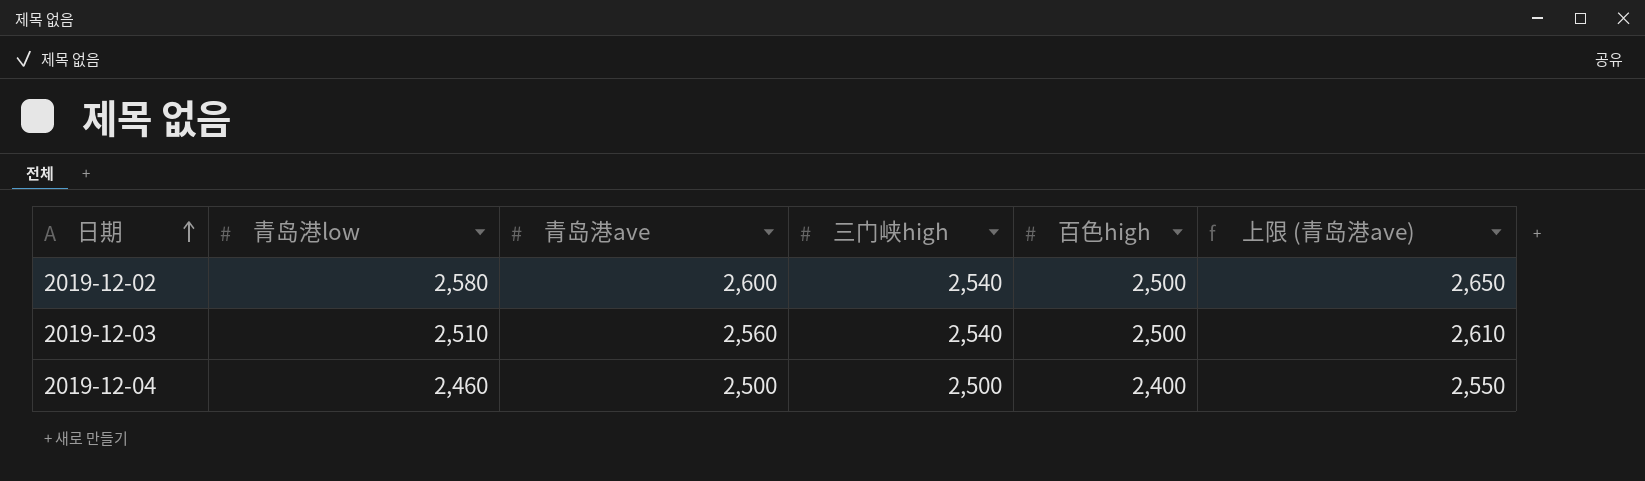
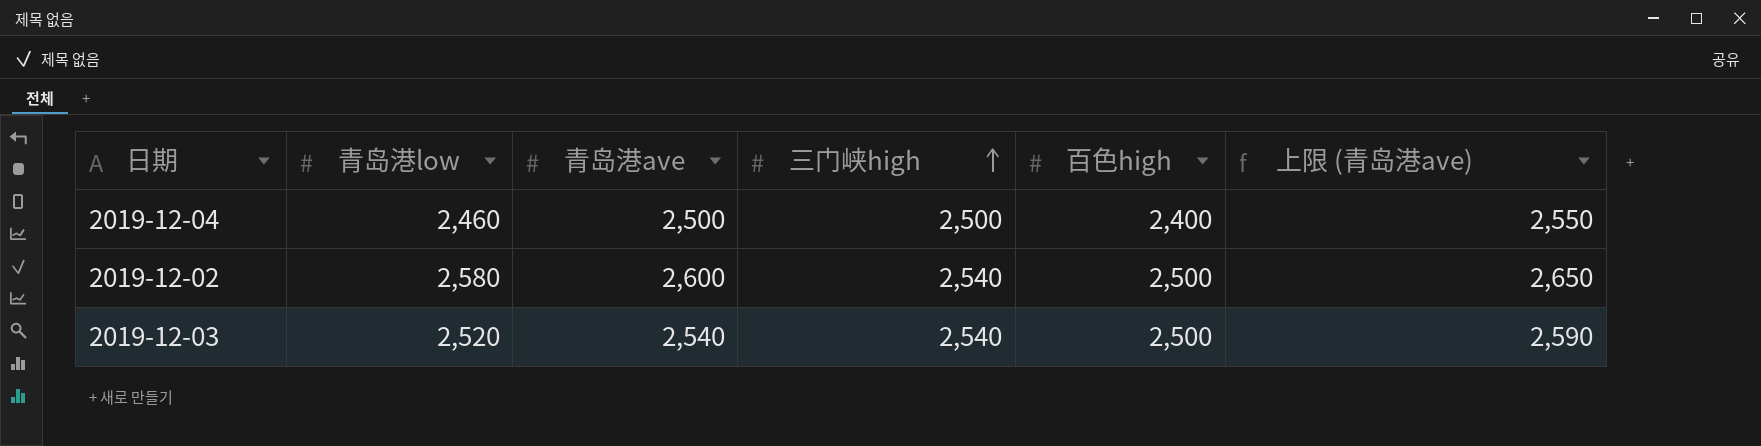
row order: 日期 ascending -> 三门峡high ascending
2019-12-03 | 青岛港low: 2,510 -> 2,520
2019-12-03 | 青岛港ave: 2,560 -> 2,540
2019-12-03 | 上限 (青岛港ave): 2,610 -> 2,590

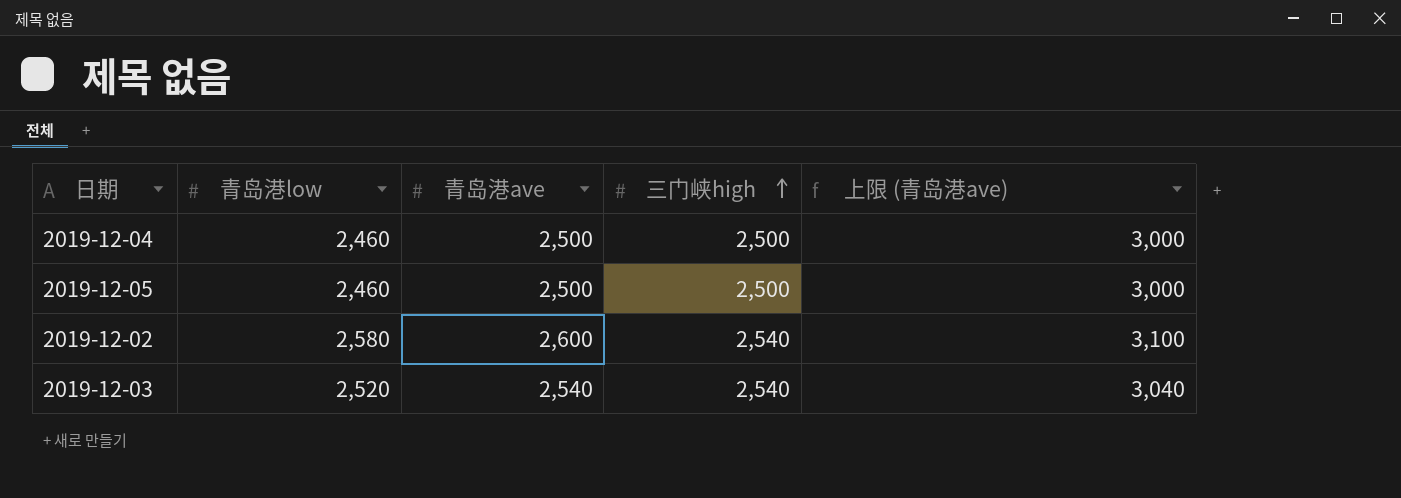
column 百色high | position: 5 -> none
column 上限 (青岛港ave) | formula: [青岛港ave] + 50 -> [青岛港ave] + 500
row 2019-12-05: none -> 2,460 | 2,500 | 2,500 | 3,000

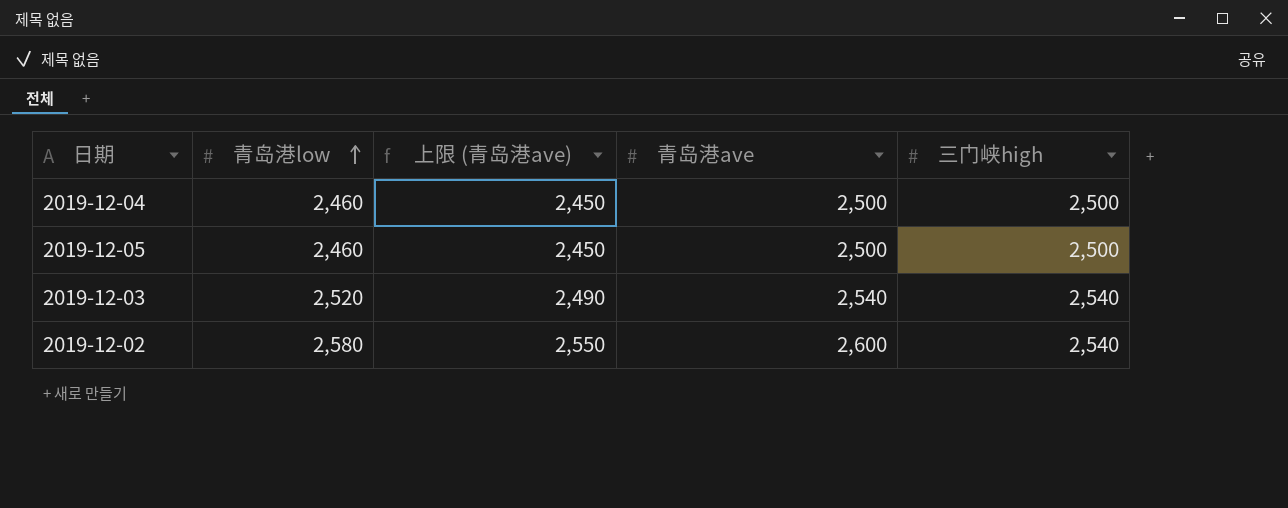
row order: 三门峡high ascending -> 青岛港low ascending
column 上限 (青岛港ave) | formula: [青岛港ave] + 500 -> [青岛港ave] - 50
column 上限 (青岛港ave) | position: 5 -> 3

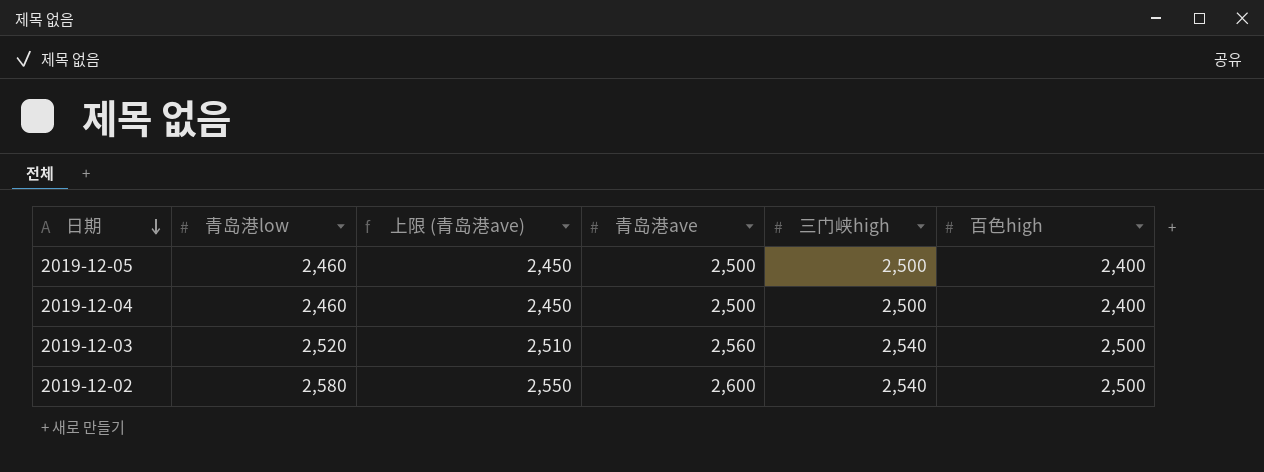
row order: 青岛港low ascending -> 日期 descending
column 百色high | position: none -> 6
2019-12-03 | 上限 (青岛港ave): 2,490 -> 2,510
2019-12-03 | 青岛港ave: 2,540 -> 2,560

